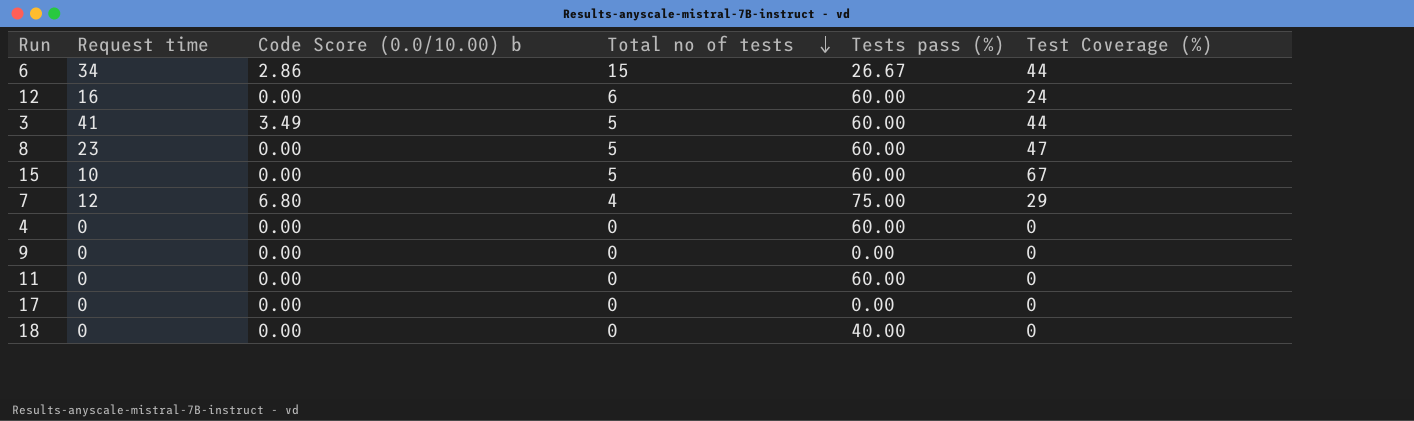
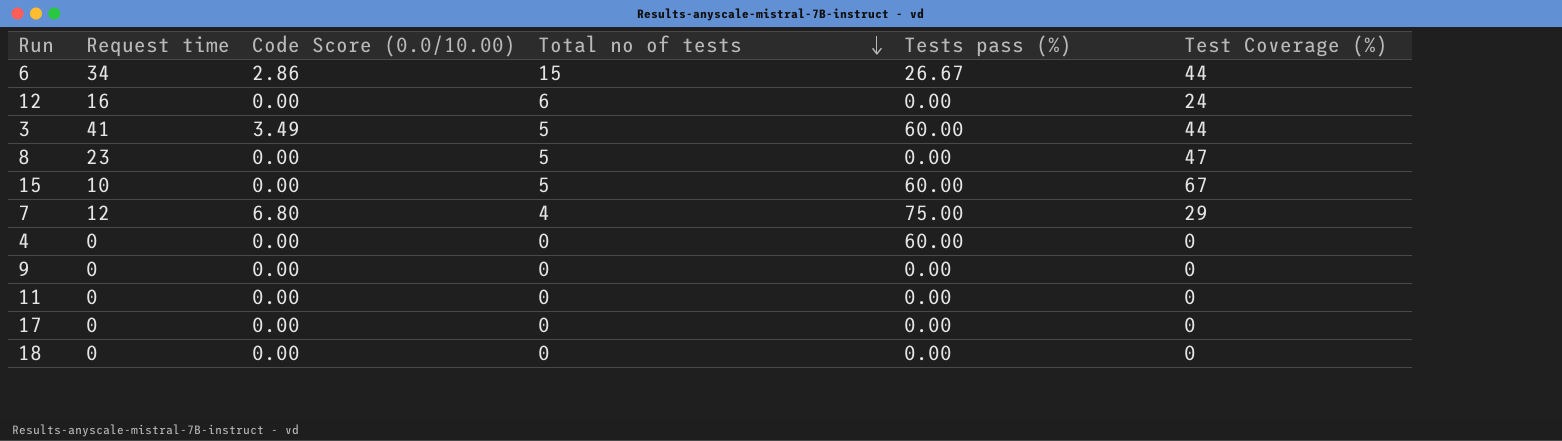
column name: Code Score (0.0/10.00) b -> Code Score (0.0/10.00)
12 | Tests pass (%): 60.00 -> 0.00
8 | Tests pass (%): 60.00 -> 0.00
11 | Tests pass (%): 60.00 -> 0.00
18 | Tests pass (%): 40.00 -> 0.00

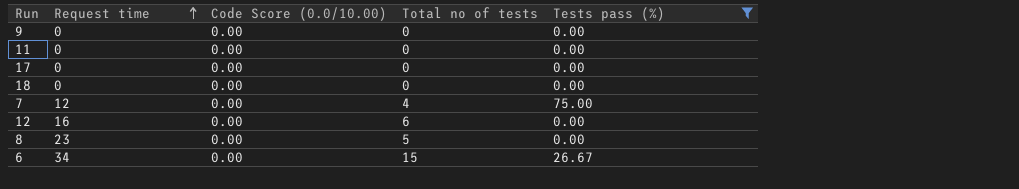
filter: none -> Tests pass (%) != 60.00
row order: Total no of tests descending -> Request time ascending
column Test Coverage (%) | position: 6 -> none
7 | Code Score (0.0/10.00): 6.80 -> 0.00
6 | Code Score (0.0/10.00): 2.86 -> 0.00

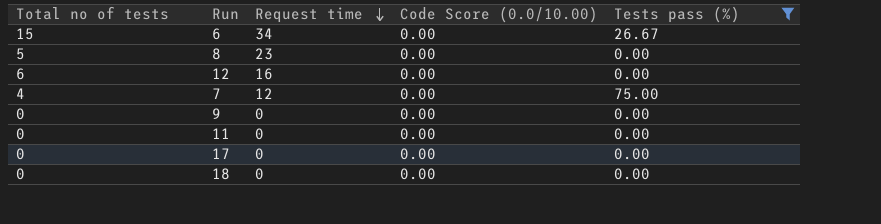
row order: Request time ascending -> Request time descending
column Total no of tests | position: 4 -> 1

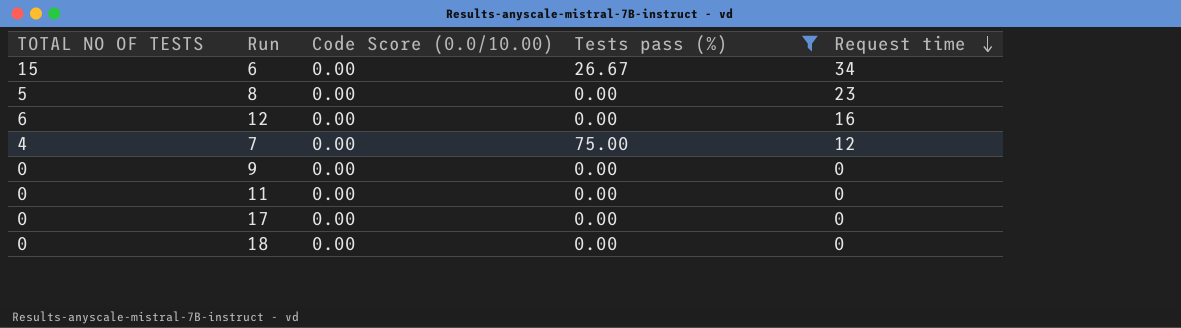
column name: Total no of tests -> TOTAL NO OF TESTS
column Request time | position: 3 -> 5

